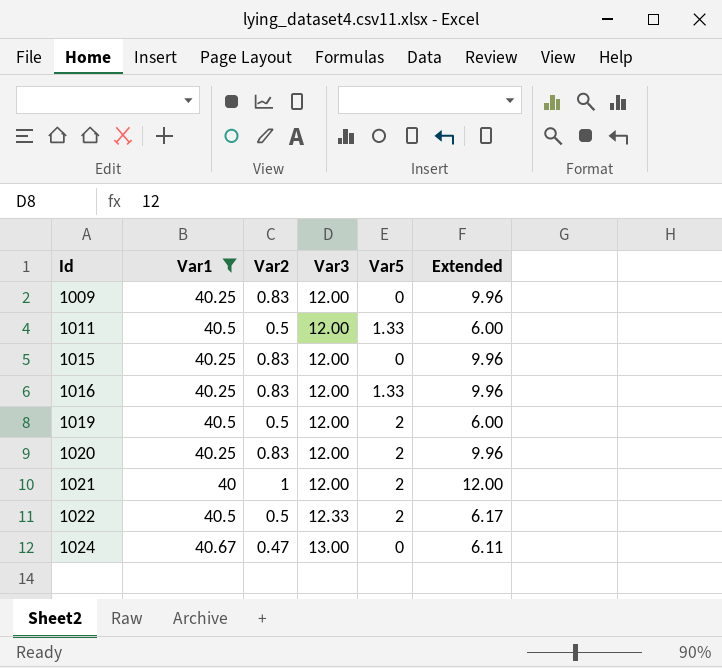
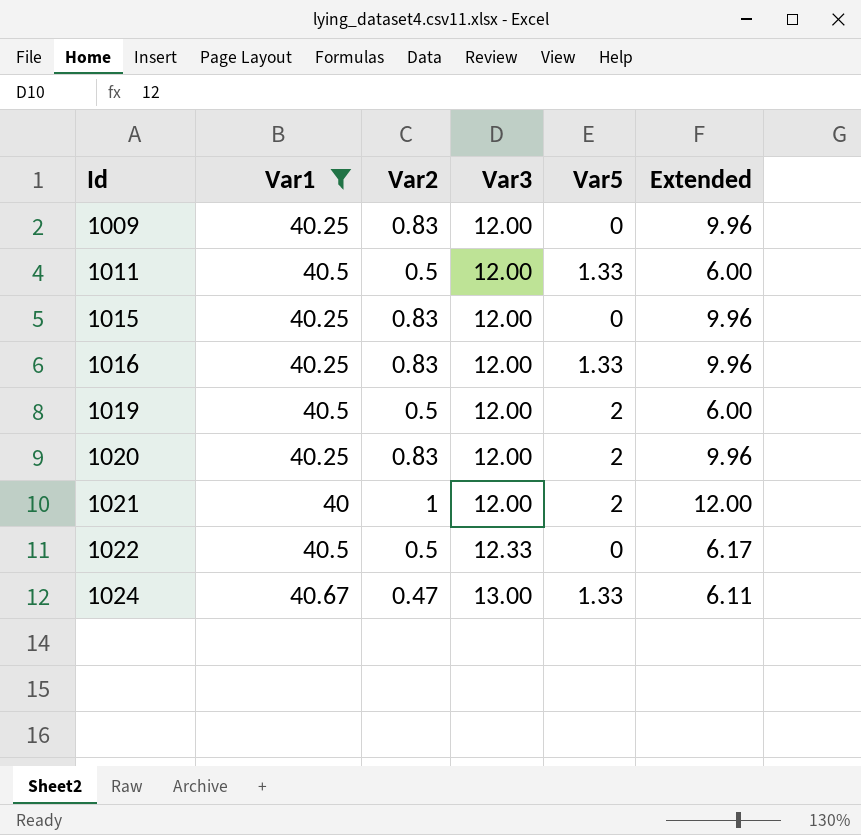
1022 | Var5: 2 -> 0
1024 | Var5: 0 -> 1.33

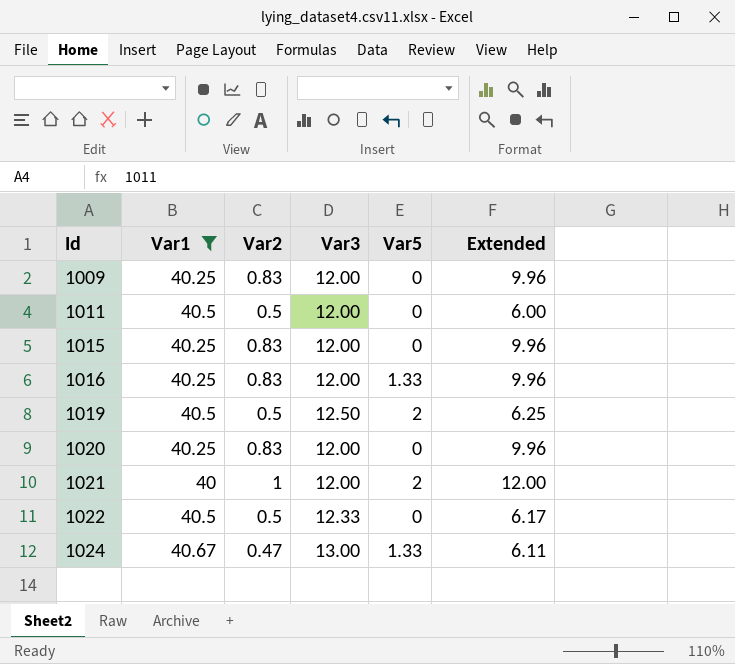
1011 | Var5: 1.33 -> 0
1019 | Var3: 12.00 -> 12.50
1019 | Extended: 6.00 -> 6.25
1020 | Var5: 2 -> 0

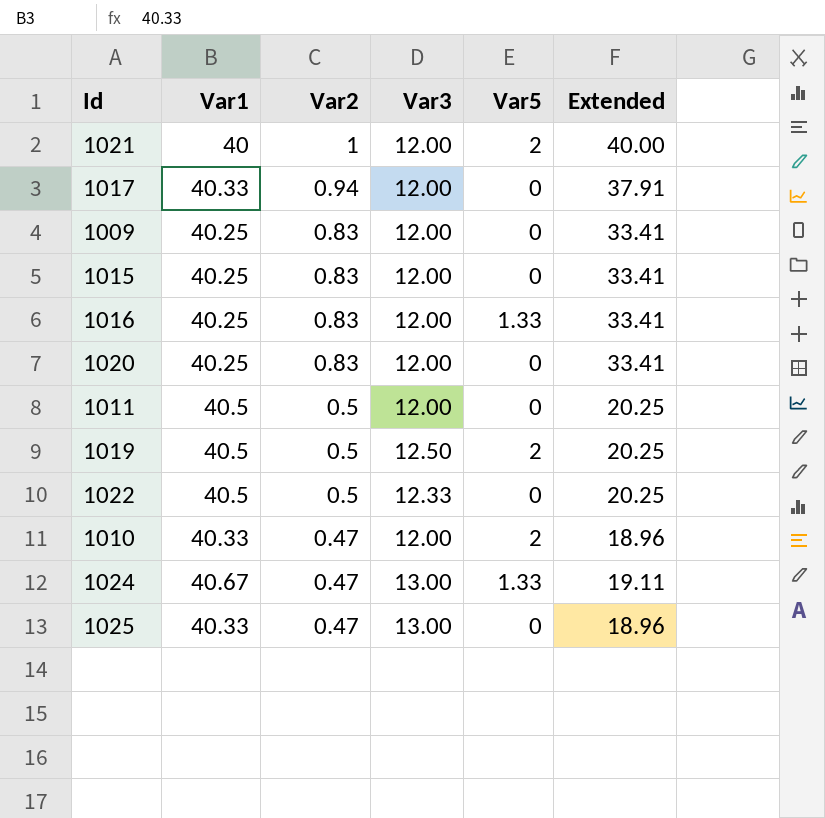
filter: Var1 != 40.33 -> none
row order: Id ascending -> Var2 descending
column Extended | formula: [Var2] * [Var3] -> [Var1] * [Var2]

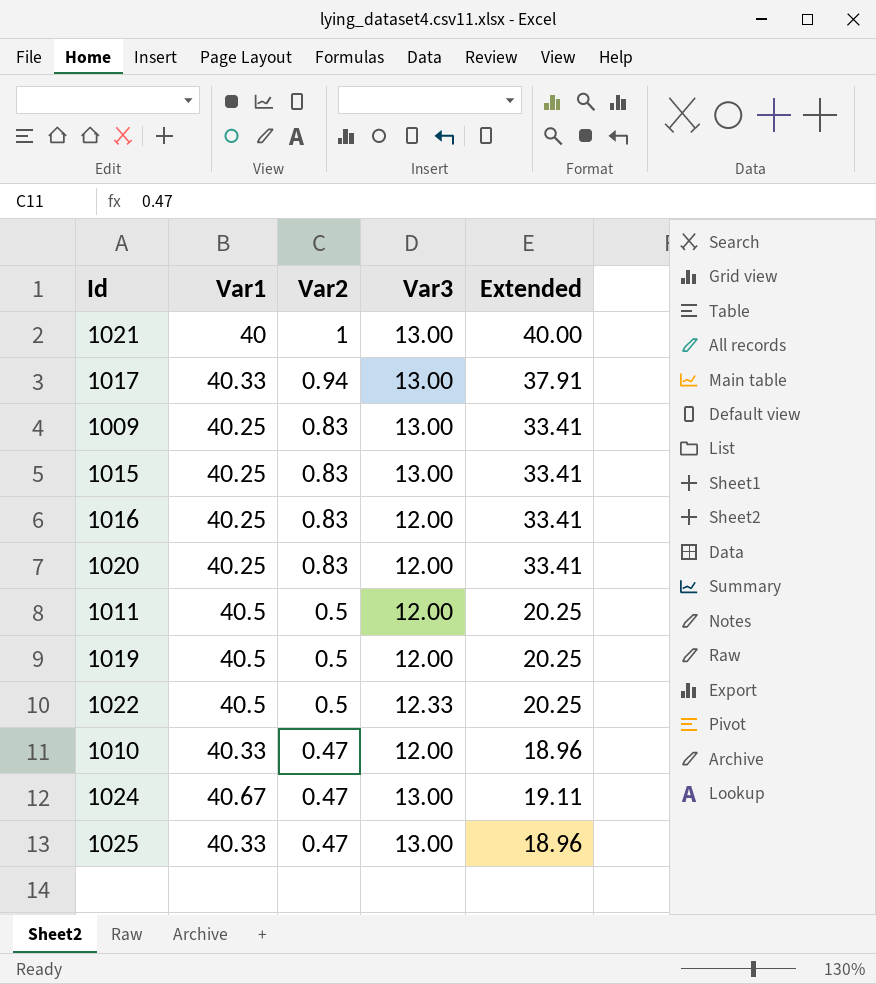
column Var5 | position: 5 -> none
1021 | Var3: 12.00 -> 13.00
1017 | Var3: 12.00 -> 13.00
1009 | Var3: 12.00 -> 13.00
1015 | Var3: 12.00 -> 13.00
1019 | Var3: 12.50 -> 12.00

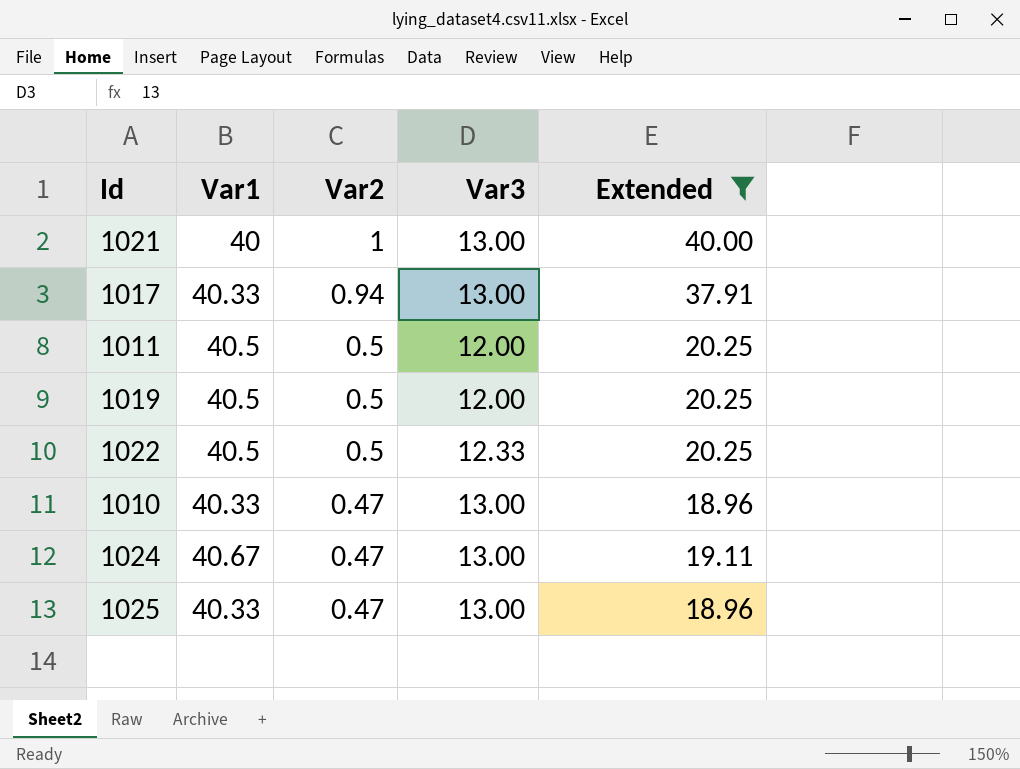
filter: none -> Extended != 33.41
1010 | Var3: 12.00 -> 13.00

